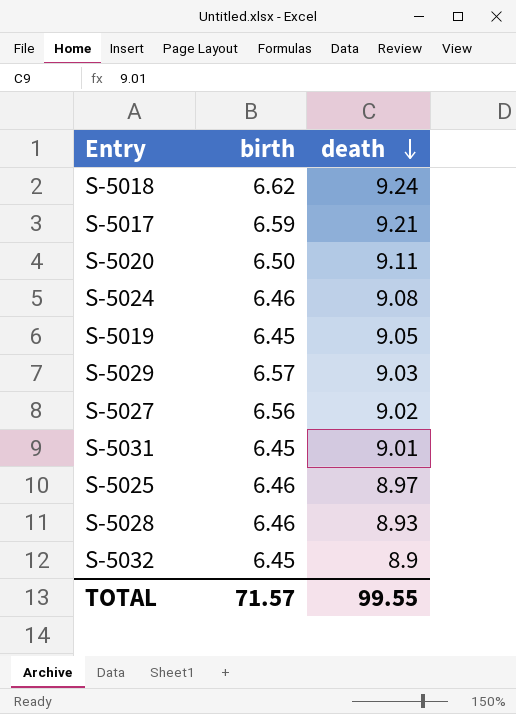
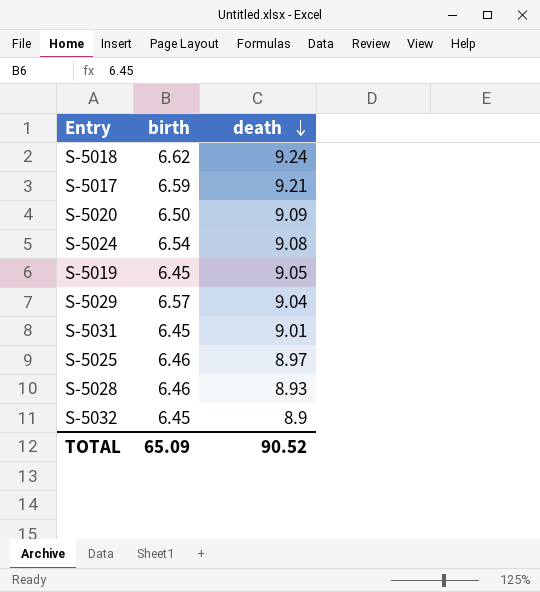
row S-5027: 6.56 | 9.02 -> none
S-5020 | death: 9.11 -> 9.09
S-5024 | birth: 6.46 -> 6.54
S-5029 | death: 9.03 -> 9.04
TOTAL | birth: 71.57 -> 65.09
TOTAL | death: 99.55 -> 90.52

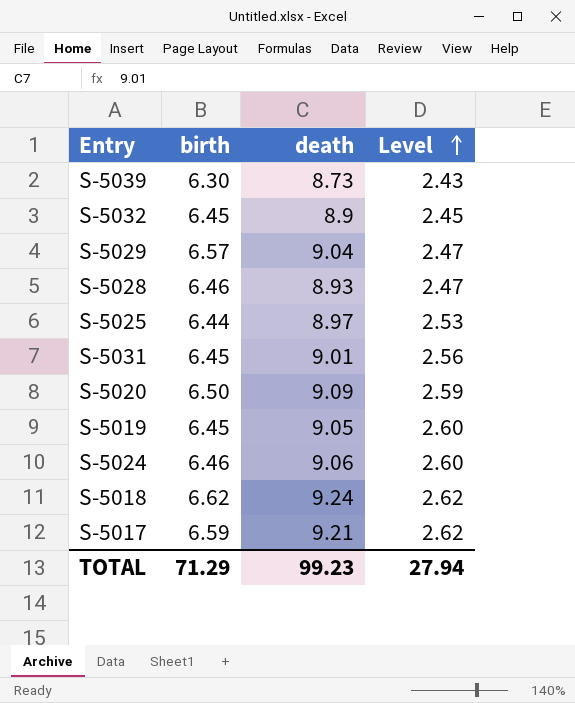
row order: death descending -> Level ascending
column Level | formula: none -> [death] - [birth]
row S-5039: none -> 6.30 | 8.73 | 2.43
S-5025 | birth: 6.46 -> 6.44
S-5024 | birth: 6.54 -> 6.46
S-5024 | death: 9.08 -> 9.06
TOTAL | birth: 65.09 -> 71.29
TOTAL | death: 90.52 -> 99.23

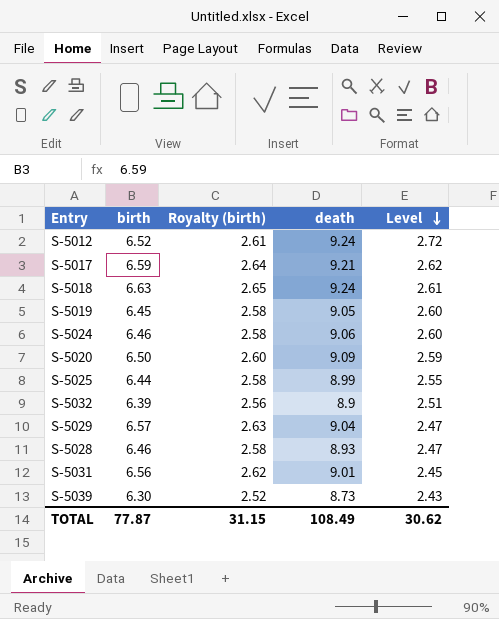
row order: Level ascending -> Level descending
column Royalty (birth) | formula: none -> [birth] * 0.4
row S-5012: none -> 6.52 | 2.61 | 9.24 | 2.72
S-5018 | birth: 6.62 -> 6.63
S-5018 | Level: 2.62 -> 2.61
S-5025 | death: 8.97 -> 8.99
S-5025 | Level: 2.53 -> 2.55
S-5032 | birth: 6.45 -> 6.39
S-5032 | Level: 2.45 -> 2.51
S-5031 | birth: 6.45 -> 6.56
S-5031 | Level: 2.56 -> 2.45
TOTAL | birth: 71.29 -> 77.87
TOTAL | death: 99.23 -> 108.49
TOTAL | Level: 27.94 -> 30.62

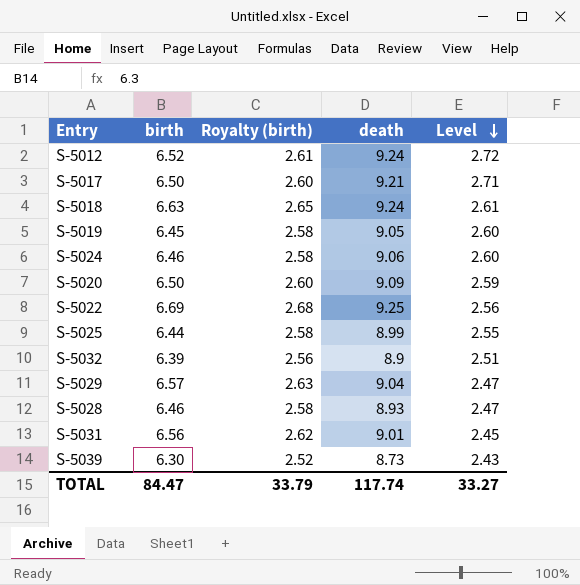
S-5017 | birth: 6.59 -> 6.50
S-5017 | Royalty (birth): 2.64 -> 2.60
S-5017 | Level: 2.62 -> 2.71
row S-5022: none -> 6.69 | 2.68 | 9.25 | 2.56
TOTAL | birth: 77.87 -> 84.47
TOTAL | Royalty (birth): 31.15 -> 33.79
TOTAL | death: 108.49 -> 117.74
TOTAL | Level: 30.62 -> 33.27

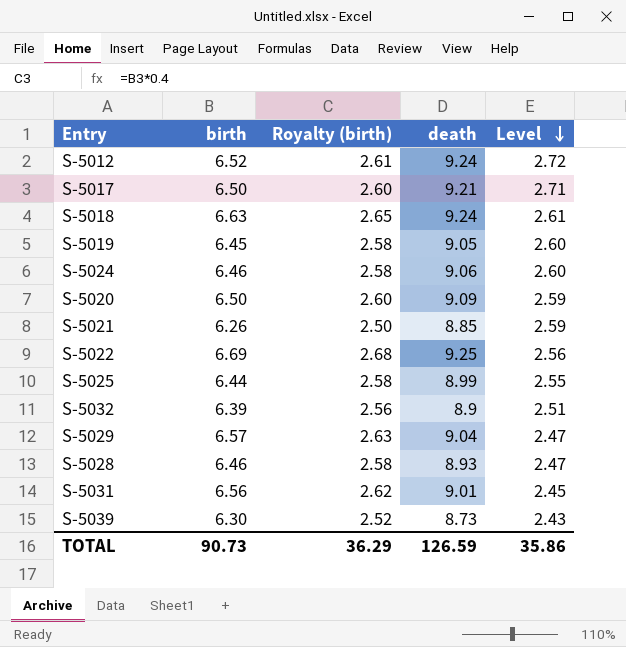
row S-5021: none -> 6.26 | 2.50 | 8.85 | 2.59
TOTAL | birth: 84.47 -> 90.73
TOTAL | Royalty (birth): 33.79 -> 36.29
TOTAL | death: 117.74 -> 126.59
TOTAL | Level: 33.27 -> 35.86

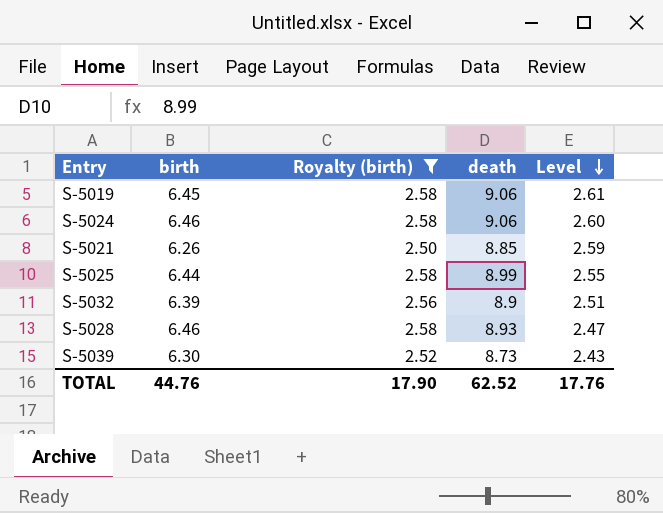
filter: none -> Royalty (birth) <= 2.58
S-5019 | death: 9.05 -> 9.06
S-5019 | Level: 2.60 -> 2.61
TOTAL | birth: 90.73 -> 44.76
TOTAL | Royalty (birth): 36.29 -> 17.90
TOTAL | death: 126.59 -> 62.52
TOTAL | Level: 35.86 -> 17.76

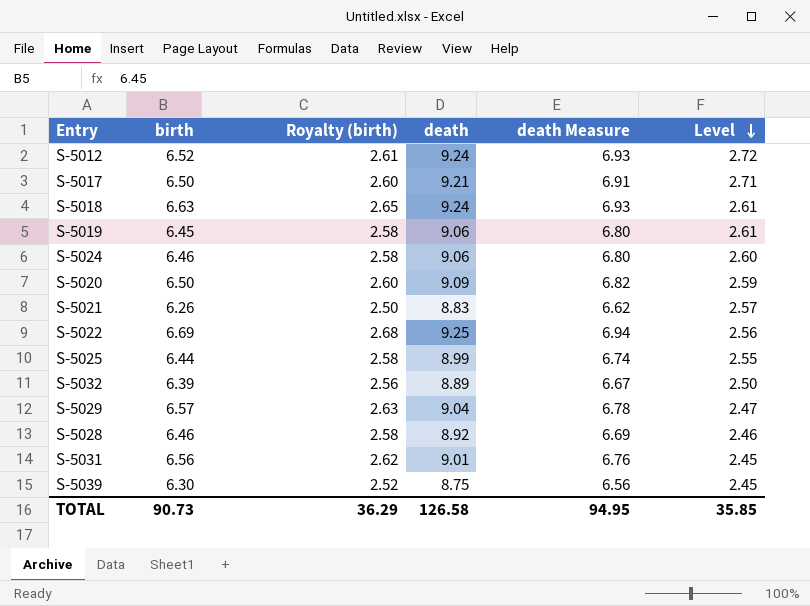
filter: Royalty (birth) <= 2.58 -> none
column death Measure | formula: none -> [death] * 0.75
S-5021 | death: 8.85 -> 8.83
S-5021 | Level: 2.59 -> 2.57
S-5032 | death: 8.9 -> 8.89
S-5032 | Level: 2.51 -> 2.50
S-5028 | death: 8.93 -> 8.92
S-5028 | Level: 2.47 -> 2.46
S-5039 | death: 8.73 -> 8.75
S-5039 | Level: 2.43 -> 2.45
TOTAL | birth: 44.76 -> 90.73
TOTAL | Royalty (birth): 17.90 -> 36.29
TOTAL | death: 62.52 -> 126.58
TOTAL | Level: 17.76 -> 35.85

